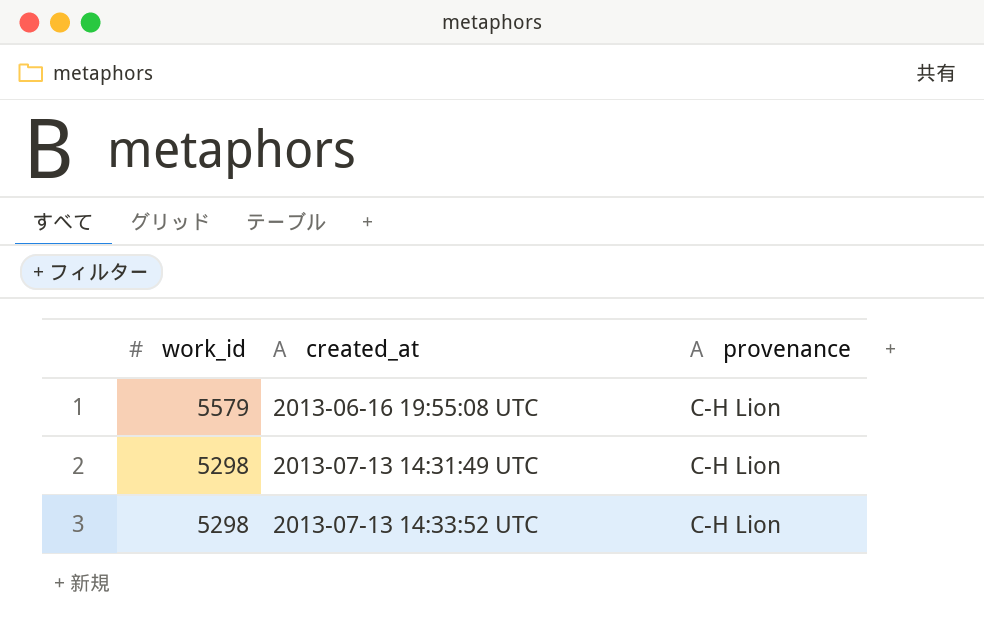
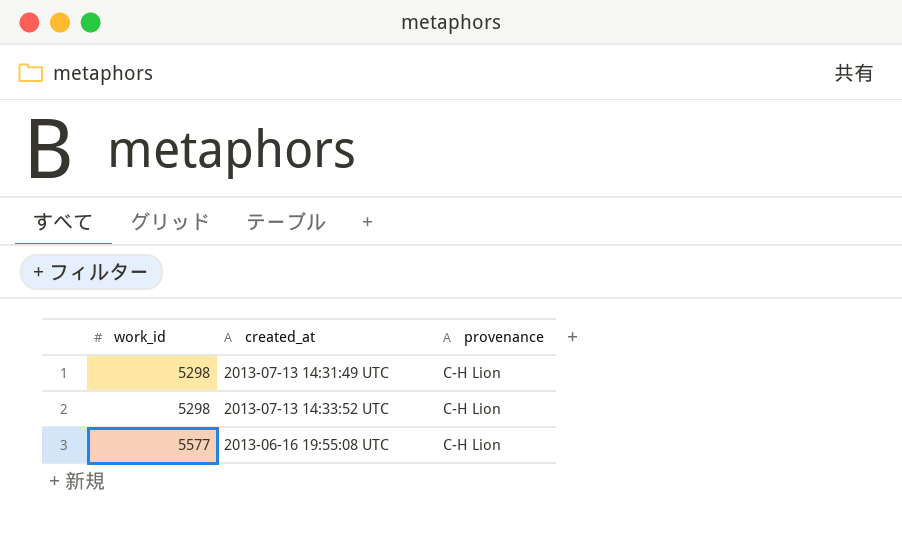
row order: work_id descending -> work_id ascending
2013-06-16 19:55:08 UTC | work_id: 5579 -> 5577

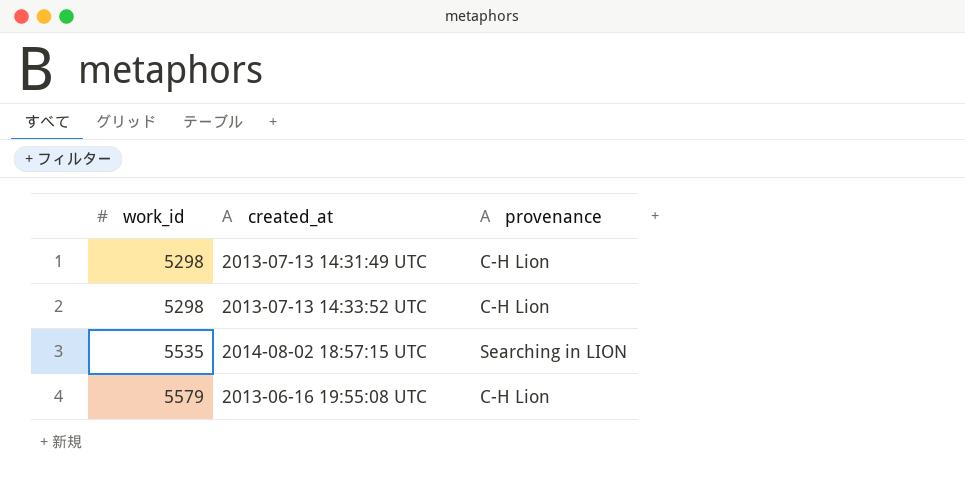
row 2014-08-02 18:57:15 UTC: none -> 5535 | Searching in LION
2013-06-16 19:55:08 UTC | work_id: 5577 -> 5579

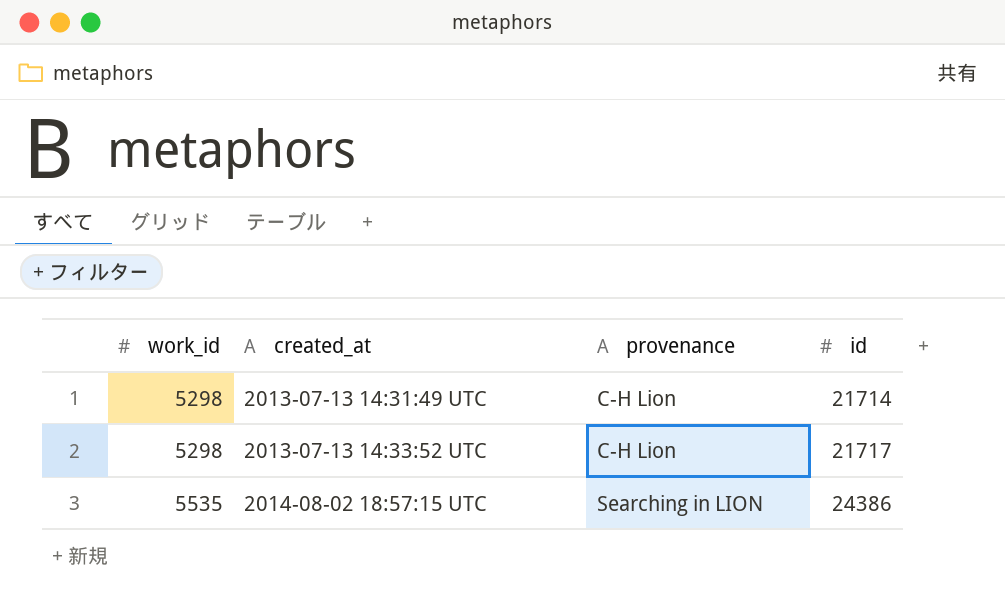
column id | position: none -> 4
row 2013-06-16 19:55:08 UTC: 5579 | C-H Lion -> none

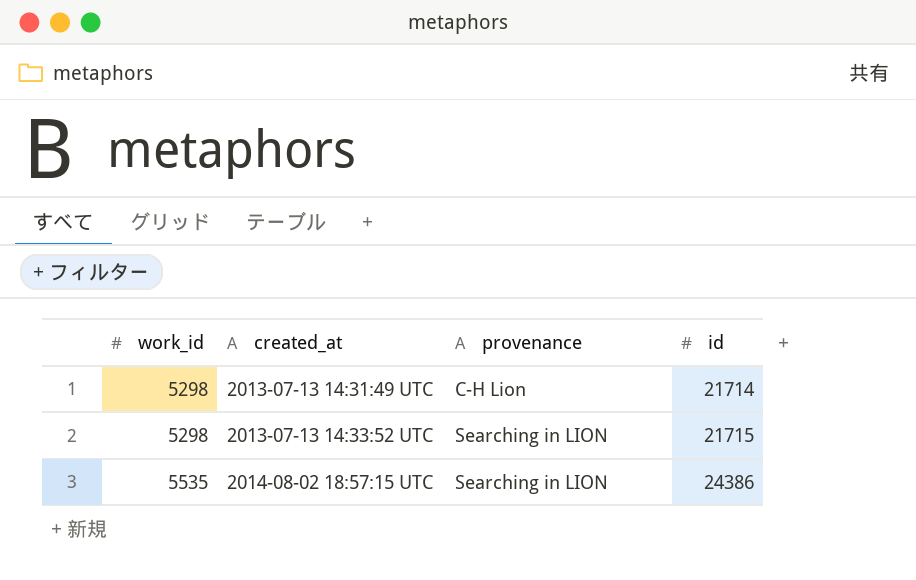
2013-07-13 14:33:52 UTC | provenance: C-H Lion -> Searching in LION
2013-07-13 14:33:52 UTC | id: 21717 -> 21715

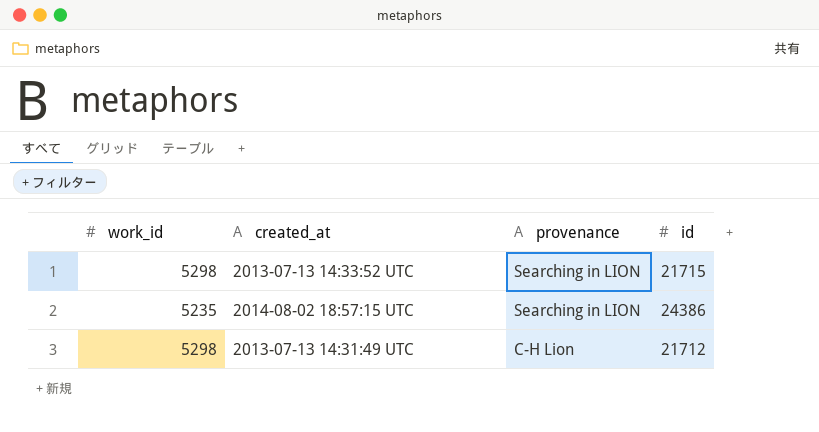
row order: work_id ascending -> provenance descending
2014-08-02 18:57:15 UTC | work_id: 5535 -> 5235
2013-07-13 14:31:49 UTC | id: 21714 -> 21712

